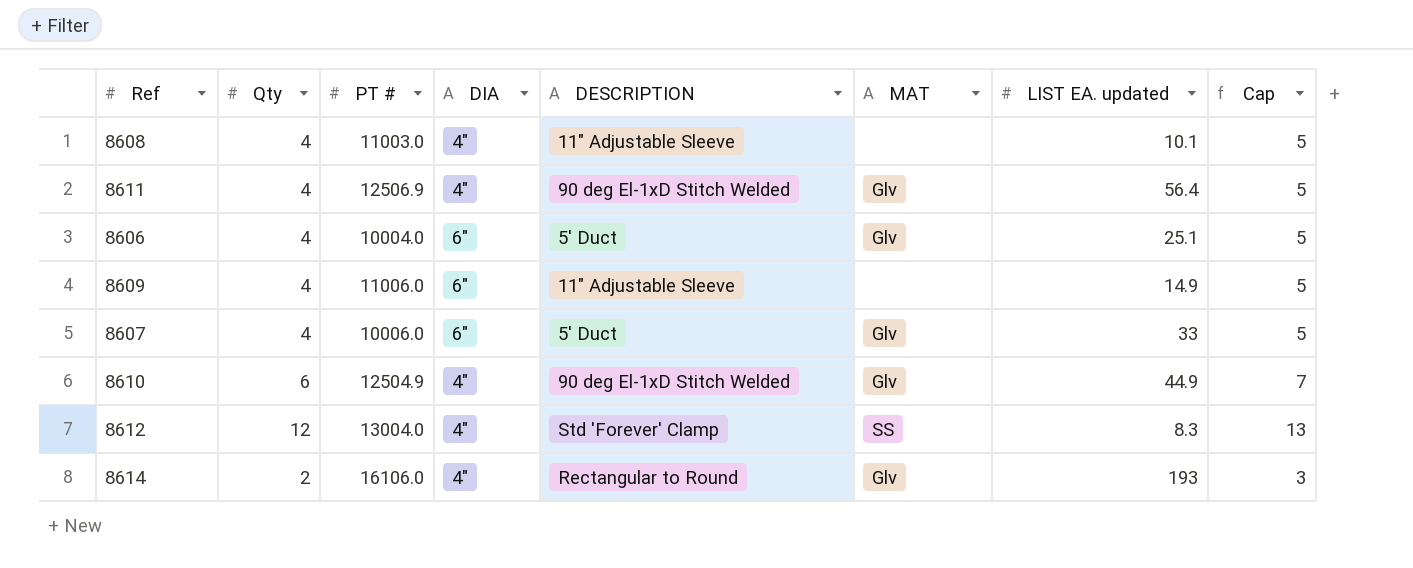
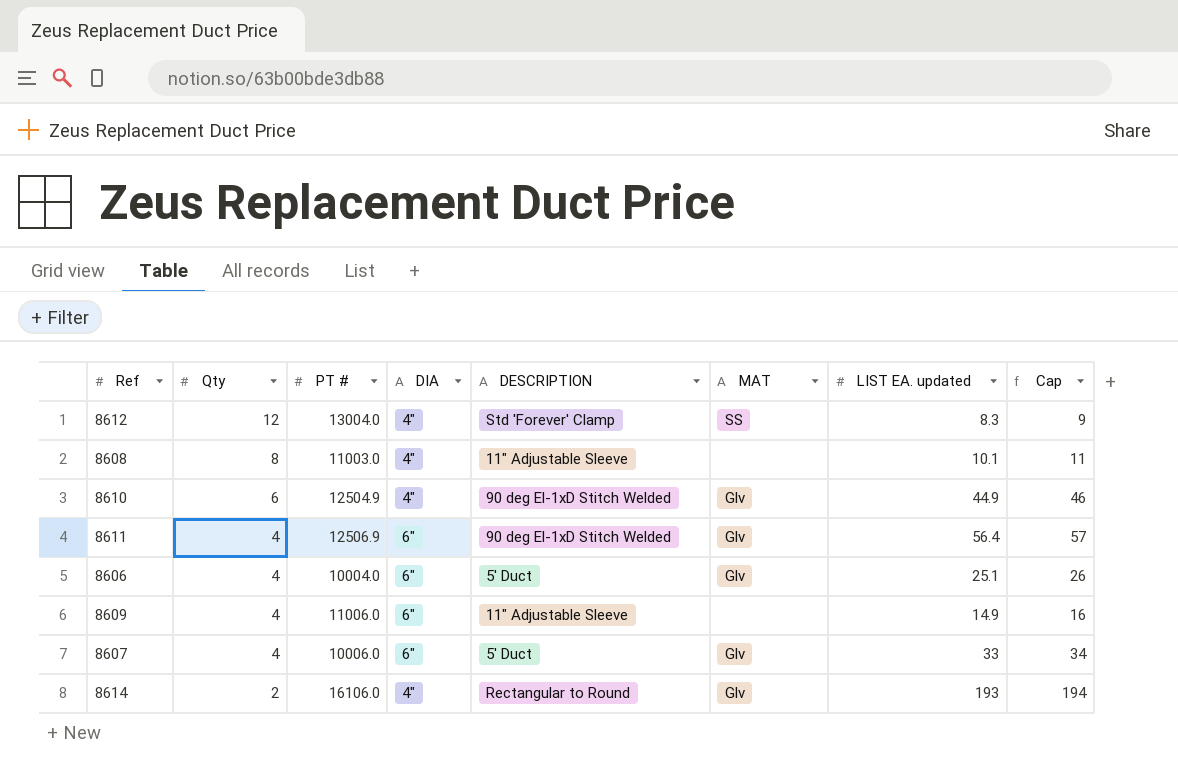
row order: none -> Qty descending
column Cap | formula: [Qty] + 1 -> [LIST EA. updated] + 1
8608 | Qty: 4 -> 8
8611 | DIA: 4" -> 6"

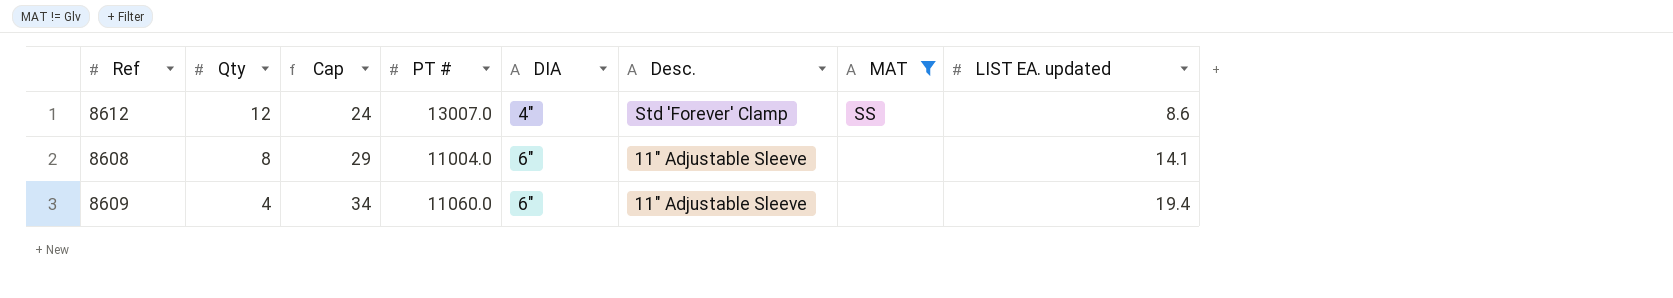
filter: none -> MAT != Glv
column Cap | formula: [LIST EA. updated] + 1 -> [LIST EA. updated] + 15
column Cap | position: 8 -> 3
column name: DESCRIPTION -> Desc.
8612 | PT #: 13004.0 -> 13007.0
8612 | LIST EA. updated: 8.3 -> 8.6
8608 | PT #: 11003.0 -> 11004.0
8608 | DIA: 4" -> 6"
8608 | LIST EA. updated: 10.1 -> 14.1
8609 | PT #: 11006.0 -> 11060.0
8609 | LIST EA. updated: 14.9 -> 19.4

